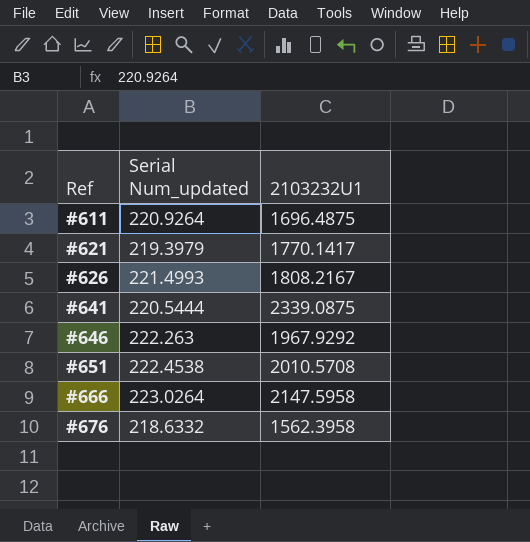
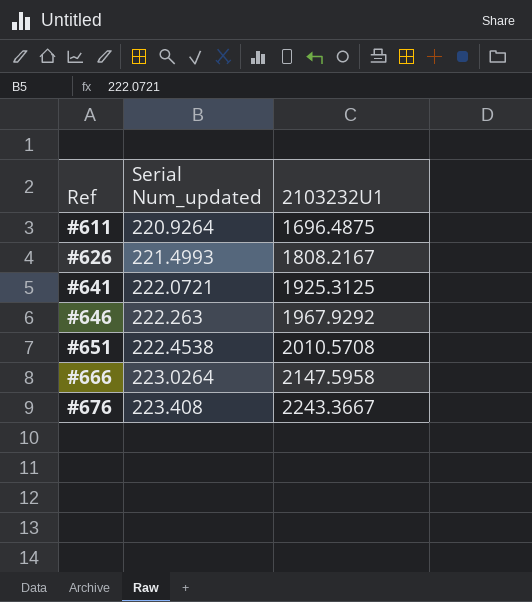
row #621: 219.3979 | 1770.1417 -> none
#641 | Serial Num_updated: 220.5444 -> 222.0721
#641 | 2103232U1: 2339.0875 -> 1925.3125
#676 | Serial Num_updated: 218.6332 -> 223.408
#676 | 2103232U1: 1562.3958 -> 2243.3667

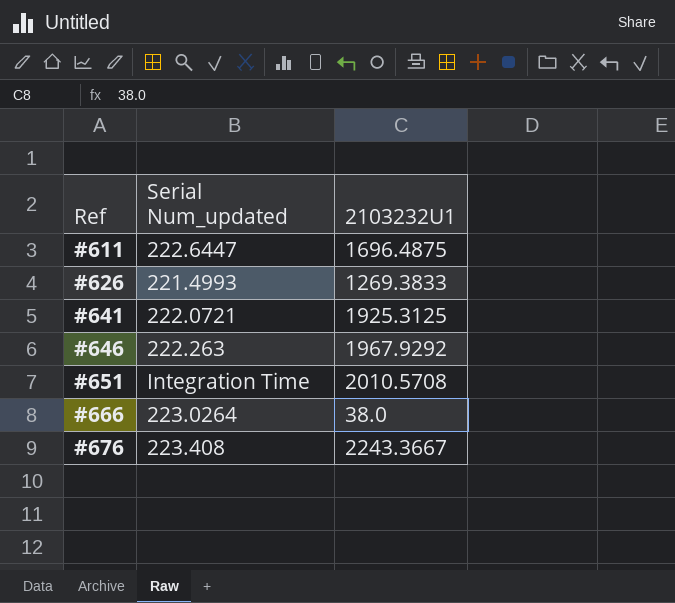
#611 | Serial Num_updated: 220.9264 -> 222.6447
#626 | 2103232U1: 1808.2167 -> 1269.3833
#651 | Serial Num_updated: 222.4538 -> Integration Time
#666 | 2103232U1: 2147.5958 -> 38.0

